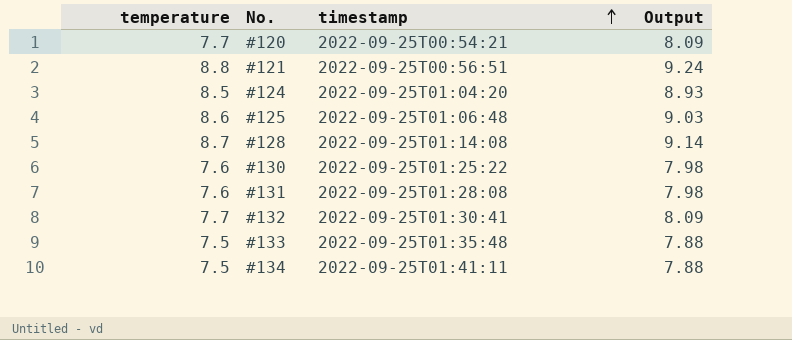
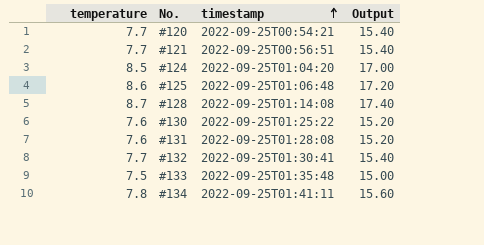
column Output | formula: [temperature] * 1.05 -> [temperature] * 2
#121 | temperature: 8.8 -> 7.7
#134 | temperature: 7.5 -> 7.8

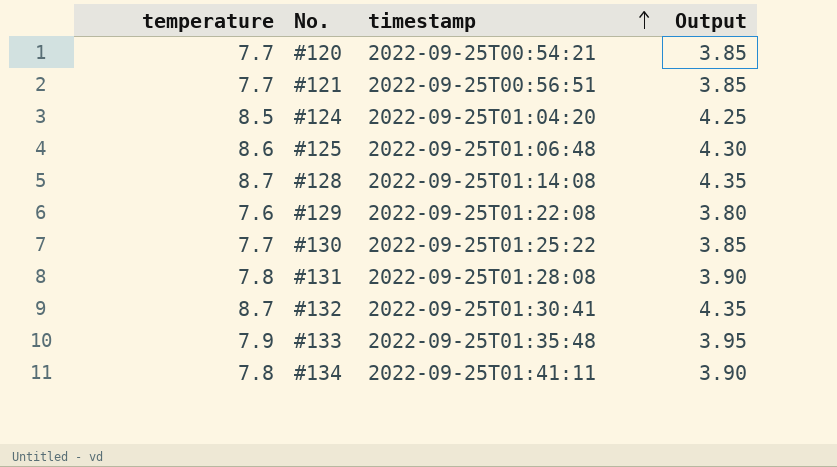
column Output | formula: [temperature] * 2 -> [temperature] * 0.5
row #129: none -> 7.6 | 2022-09-25T01:22:08 | 3.80
#130 | temperature: 7.6 -> 7.7
#131 | temperature: 7.6 -> 7.8
#132 | temperature: 7.7 -> 8.7
#133 | temperature: 7.5 -> 7.9

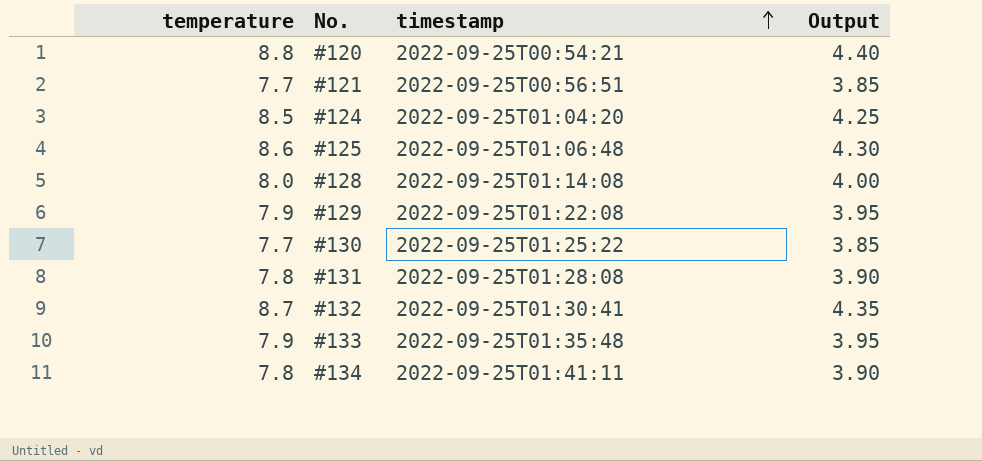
#120 | temperature: 7.7 -> 8.8
#120 | Output: 3.85 -> 4.40
#128 | temperature: 8.7 -> 8.0
#128 | Output: 4.35 -> 4.00
#129 | temperature: 7.6 -> 7.9
#129 | Output: 3.80 -> 3.95

